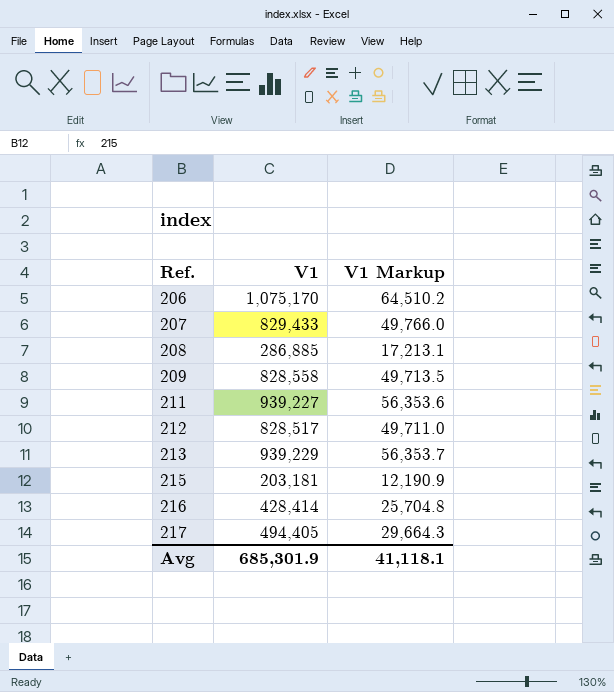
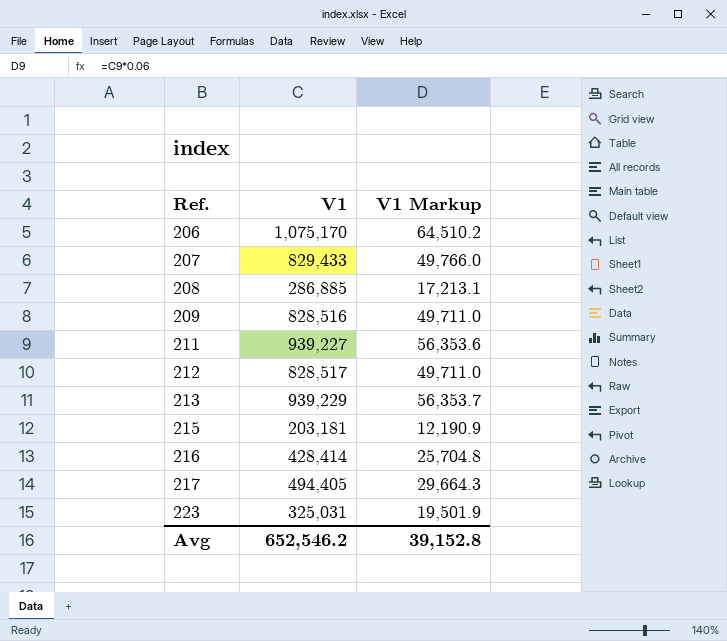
209 | V1: 828,558 -> 828,516
209 | V1 Markup: 49,713.5 -> 49,711.0
row 223: none -> 325,031 | 19,501.9
Avg | V1: 685,301.9 -> 652,546.2
Avg | V1 Markup: 41,118.1 -> 39,152.8

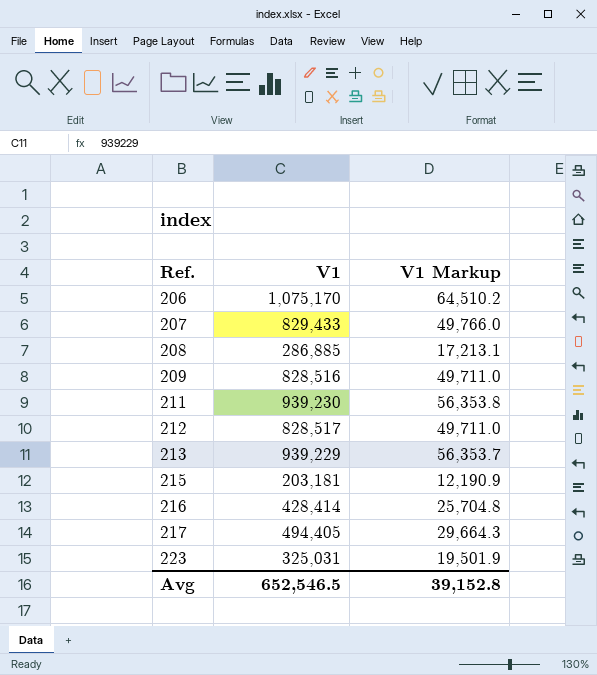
211 | V1: 939,227 -> 939,230
211 | V1 Markup: 56,353.6 -> 56,353.8
Avg | V1: 652,546.2 -> 652,546.5

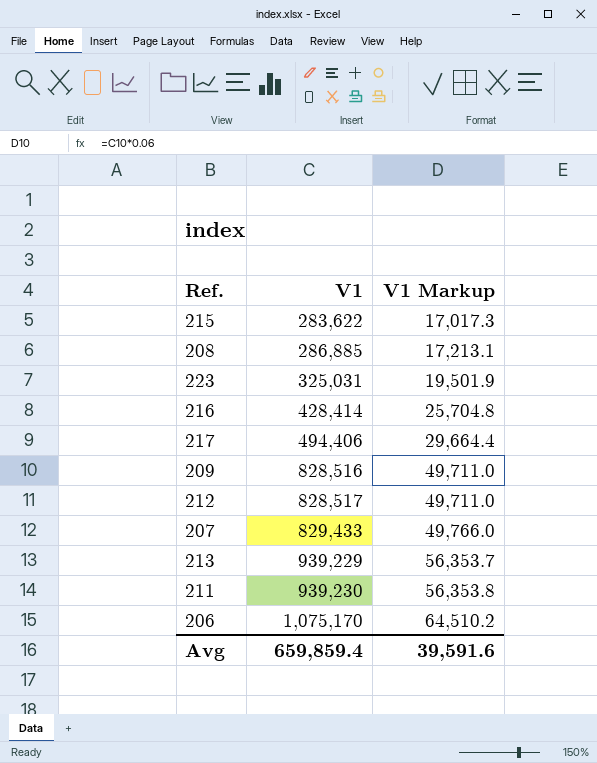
row order: Ref. ascending -> V1 ascending
215 | V1: 203,181 -> 283,622
215 | V1 Markup: 12,190.9 -> 17,017.3
217 | V1: 494,405 -> 494,406
217 | V1 Markup: 29,664.3 -> 29,664.4
Avg | V1: 652,546.5 -> 659,859.4
Avg | V1 Markup: 39,152.8 -> 39,591.6

